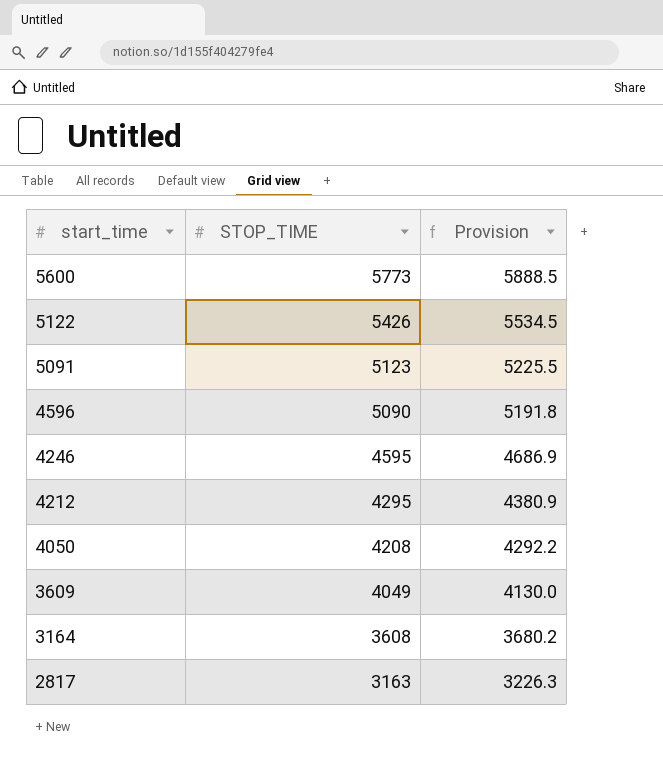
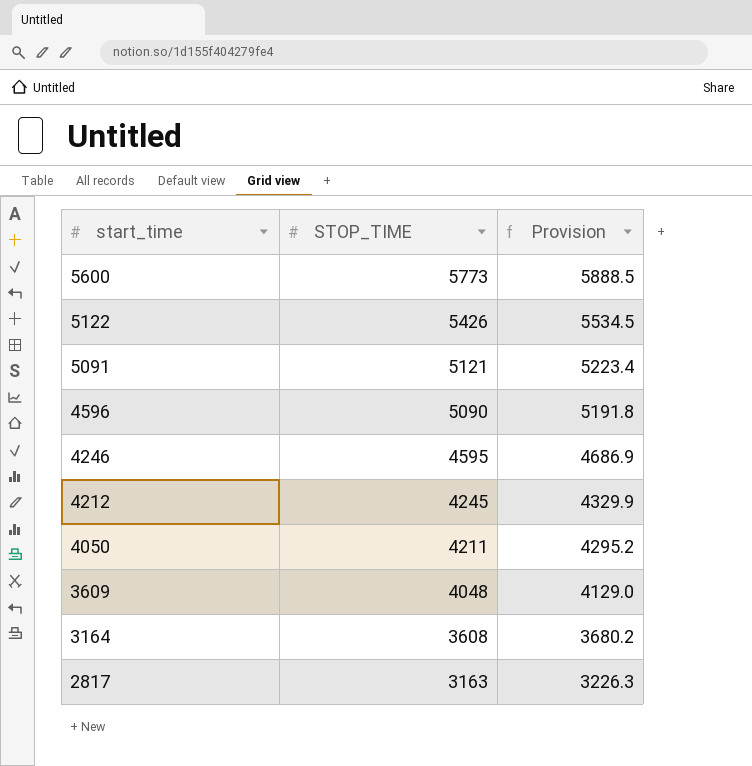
5091 | STOP_TIME: 5123 -> 5121
5091 | Provision: 5225.5 -> 5223.4
4212 | STOP_TIME: 4295 -> 4245
4212 | Provision: 4380.9 -> 4329.9
4050 | STOP_TIME: 4208 -> 4211
4050 | Provision: 4292.2 -> 4295.2
3609 | STOP_TIME: 4049 -> 4048
3609 | Provision: 4130.0 -> 4129.0

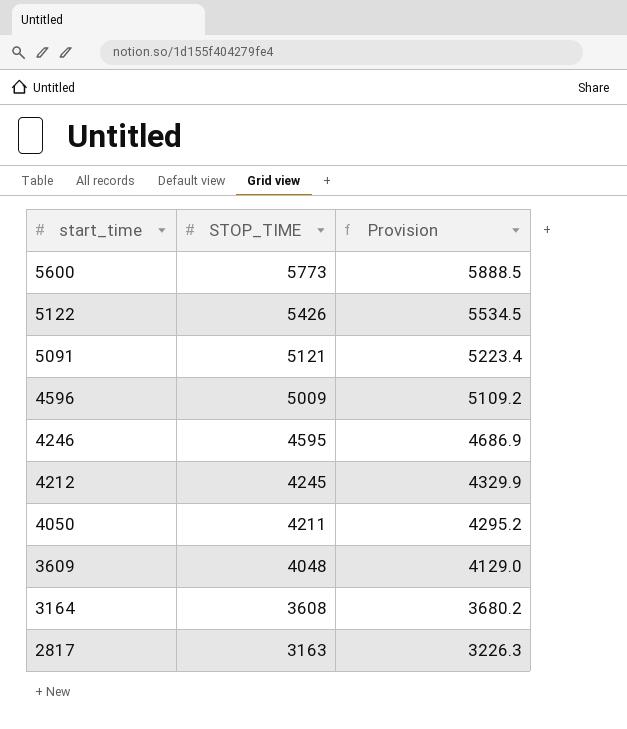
4596 | STOP_TIME: 5090 -> 5009
4596 | Provision: 5191.8 -> 5109.2

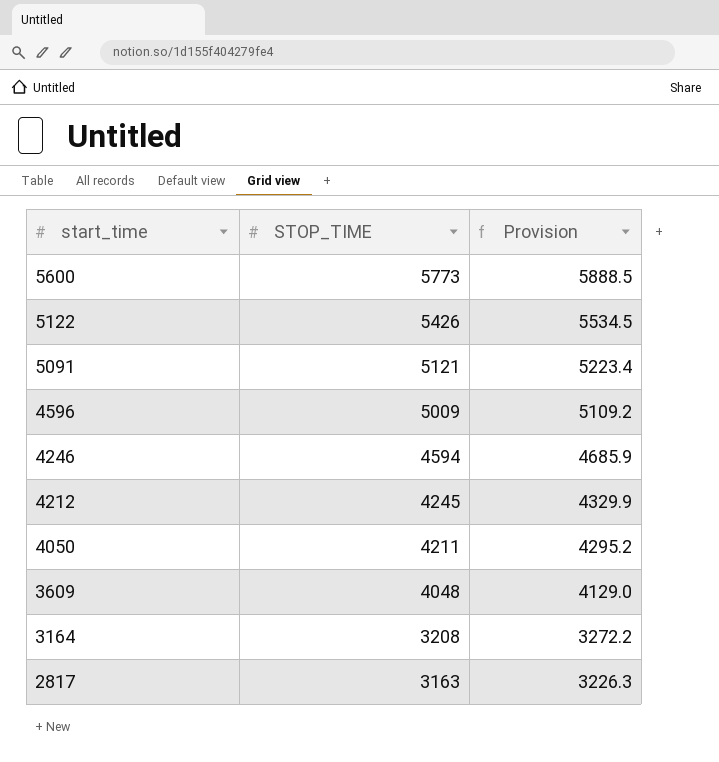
4246 | STOP_TIME: 4595 -> 4594
4246 | Provision: 4686.9 -> 4685.9
3164 | STOP_TIME: 3608 -> 3208
3164 | Provision: 3680.2 -> 3272.2

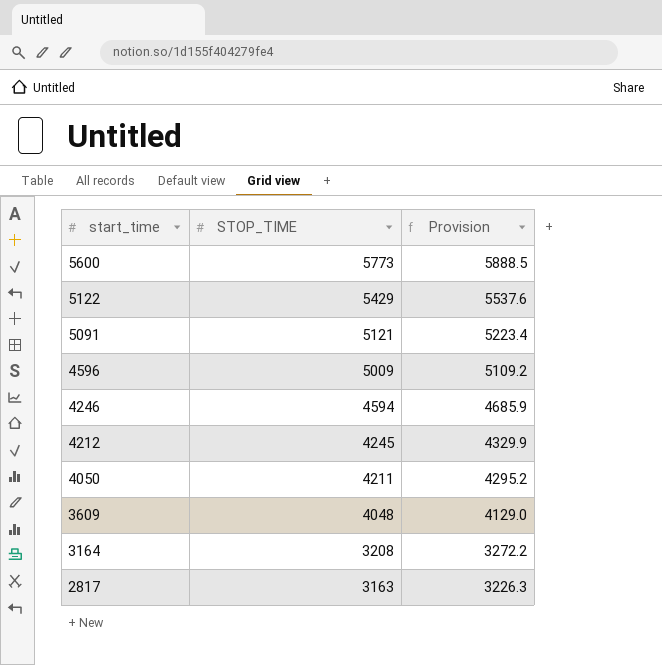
5122 | STOP_TIME: 5426 -> 5429
5122 | Provision: 5534.5 -> 5537.6

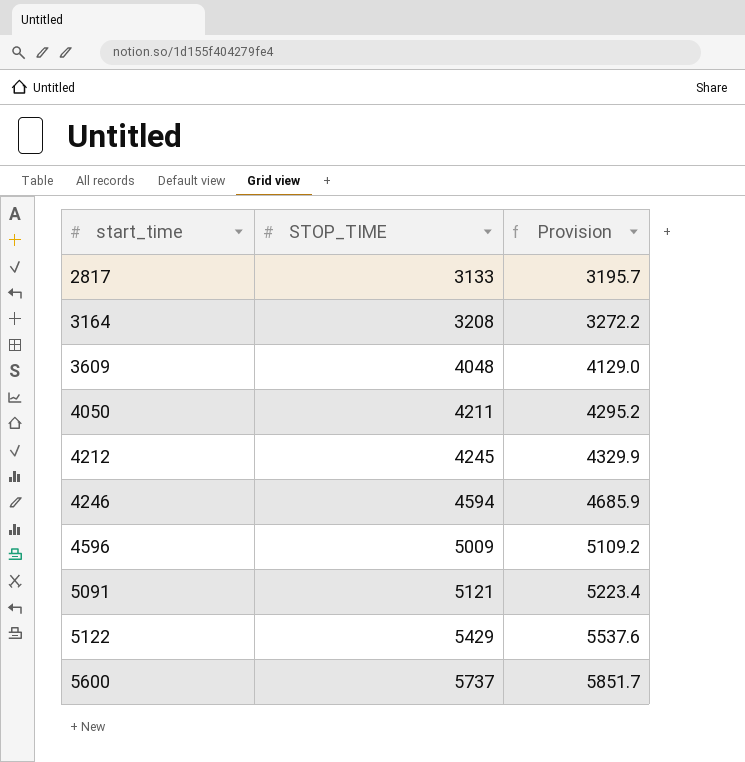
row order: start_time descending -> start_time ascending
2817 | STOP_TIME: 3163 -> 3133
2817 | Provision: 3226.3 -> 3195.7
5600 | STOP_TIME: 5773 -> 5737
5600 | Provision: 5888.5 -> 5851.7

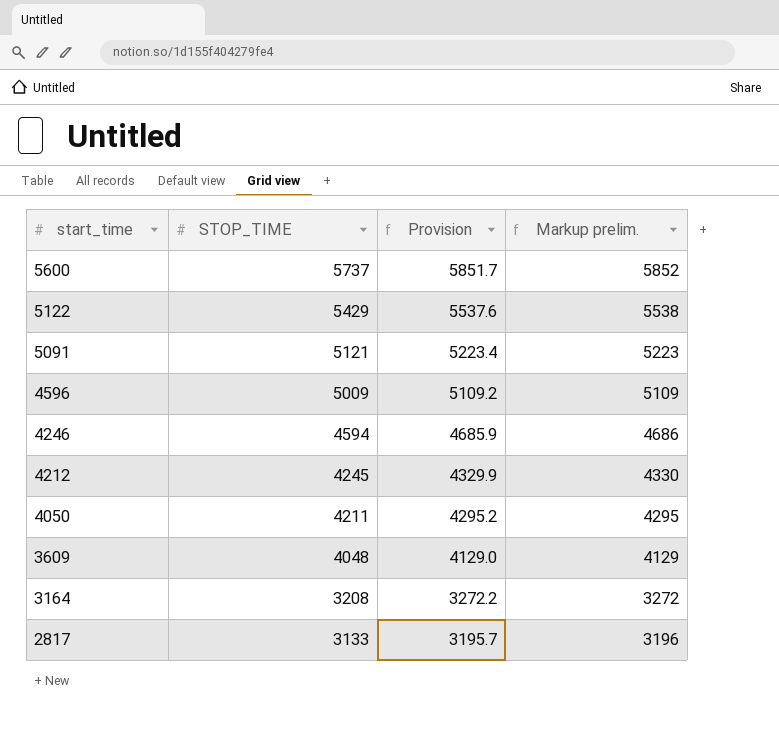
row order: start_time ascending -> start_time descending
column Markup prelim. | formula: none -> [STOP_TIME] * 1.02

